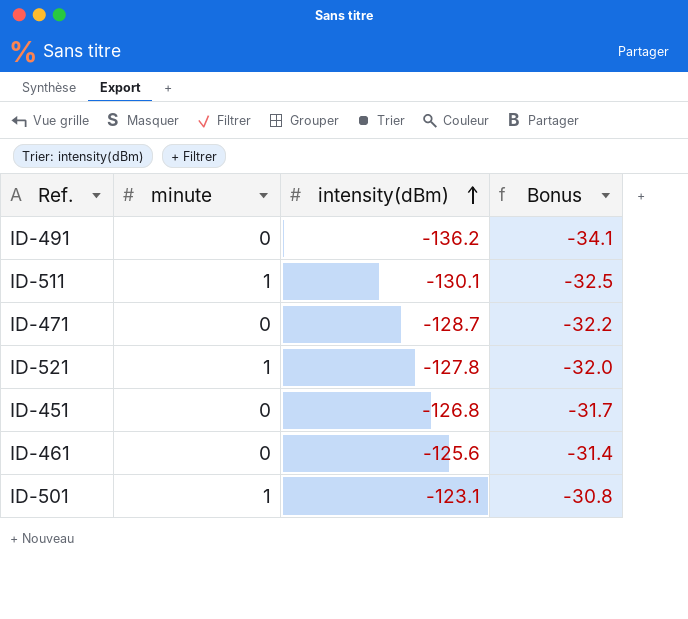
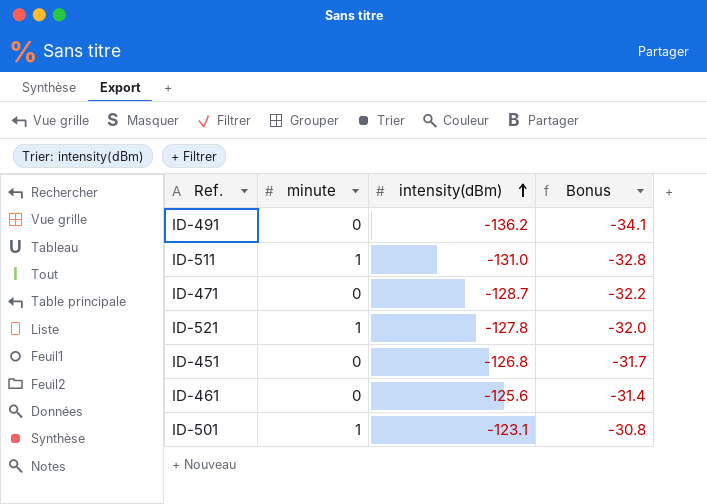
ID-511 | intensity(dBm): -130.1 -> -131.0
ID-511 | Bonus: -32.5 -> -32.8

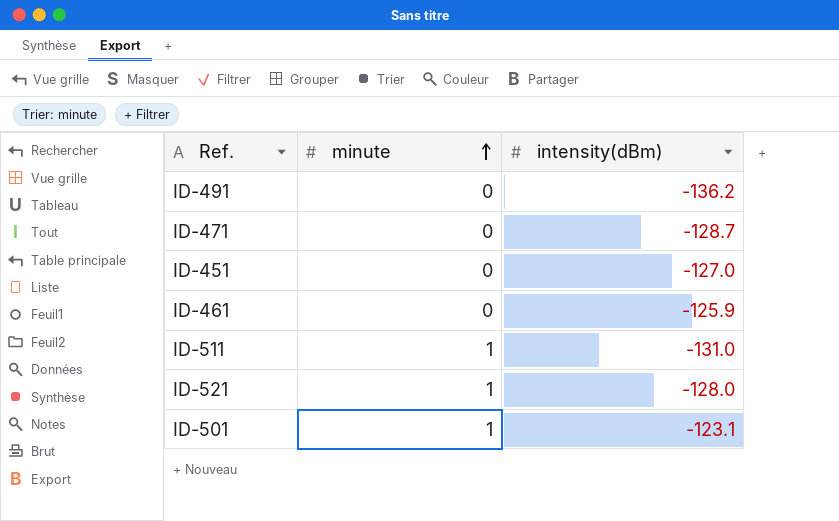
row order: intensity(dBm) ascending -> minute ascending
column Bonus | formula: [intensity(dBm)] * 0.25 -> none
ID-451 | intensity(dBm): -126.8 -> -127.0
ID-461 | intensity(dBm): -125.6 -> -125.9
ID-521 | intensity(dBm): -127.8 -> -128.0

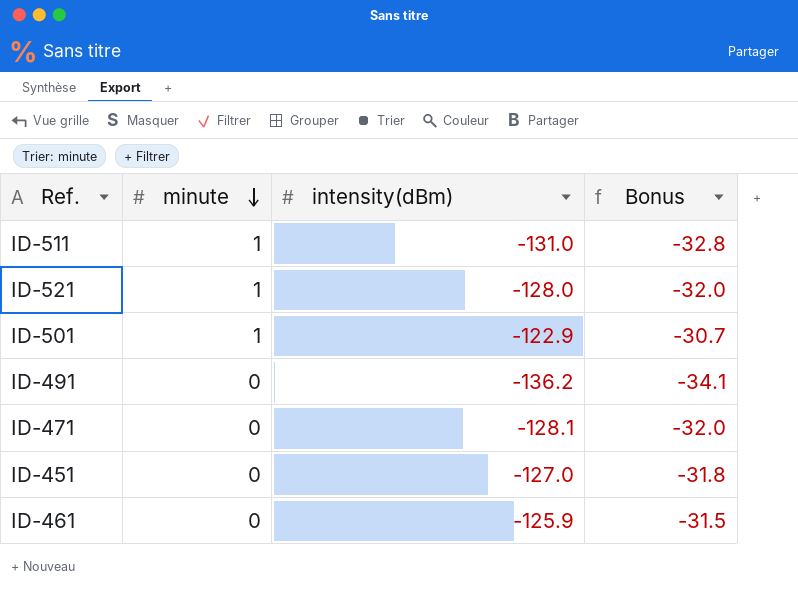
row order: minute ascending -> minute descending
column Bonus | formula: none -> [intensity(dBm)] * 0.25
ID-501 | intensity(dBm): -123.1 -> -122.9
ID-471 | intensity(dBm): -128.7 -> -128.1

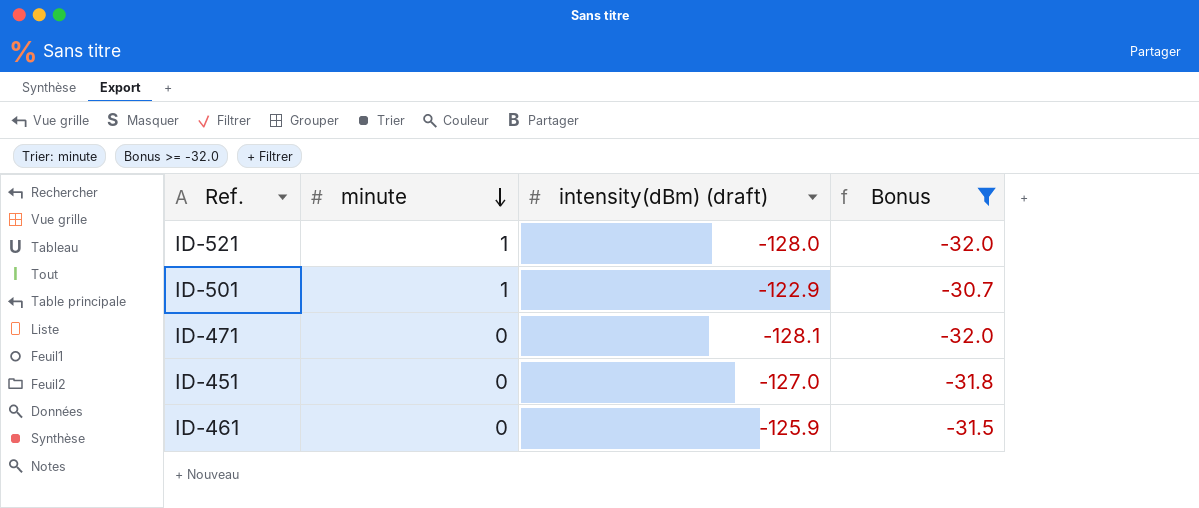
filter: none -> Bonus >= -32.0
column name: intensity(dBm) -> intensity(dBm) (draft)

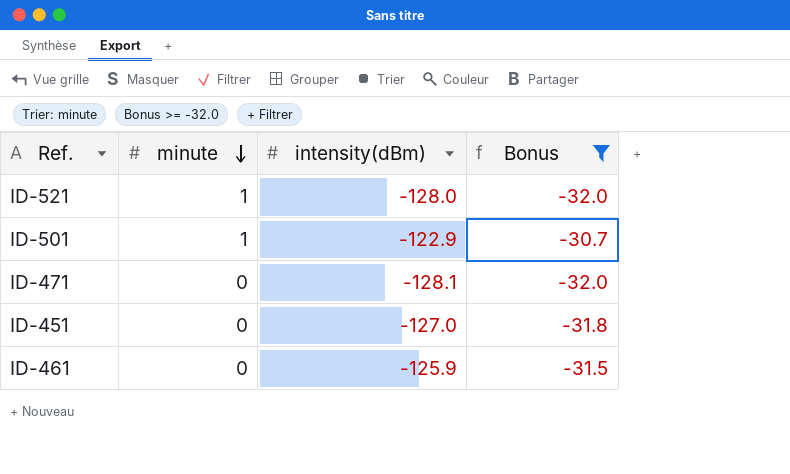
column name: intensity(dBm) (draft) -> intensity(dBm)

